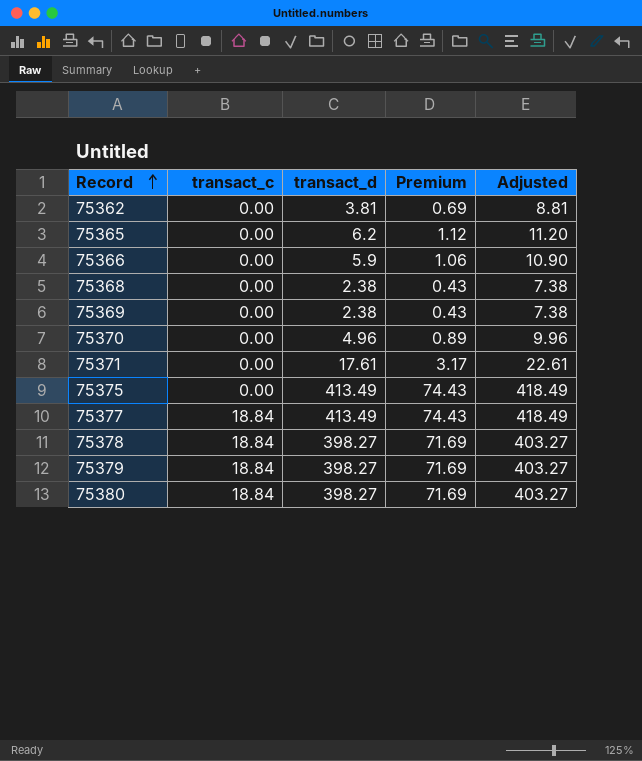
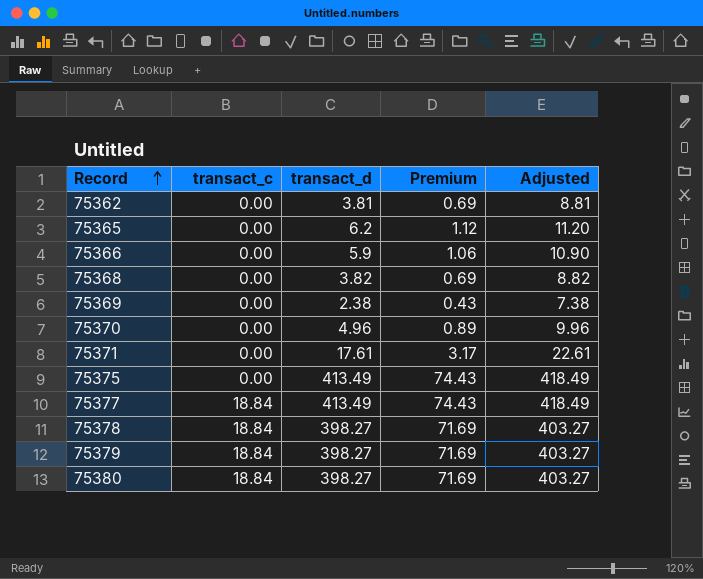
75368 | transact_d: 2.38 -> 3.82
75368 | Premium: 0.43 -> 0.69
75368 | Adjusted: 7.38 -> 8.82

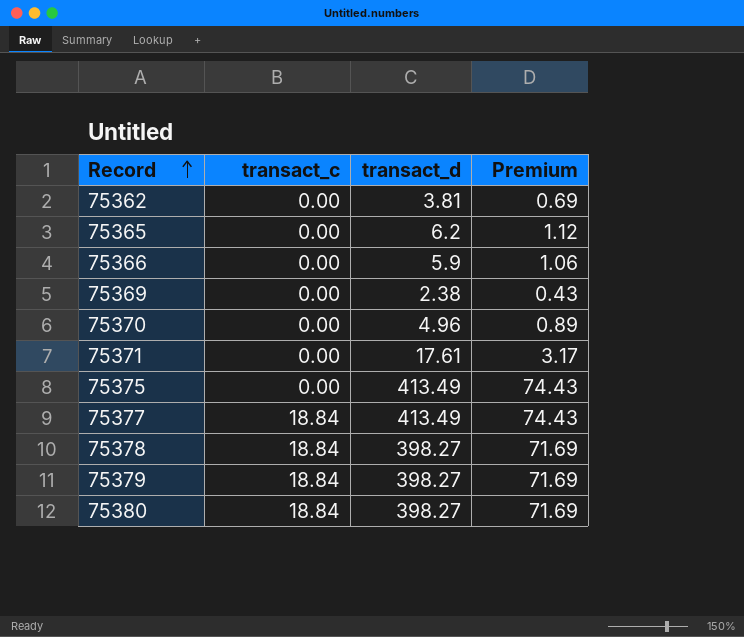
column Adjusted | formula: [transact_d] + 5 -> none
row 75368: 0.00 | 3.82 | 0.69 | 8.82 -> none

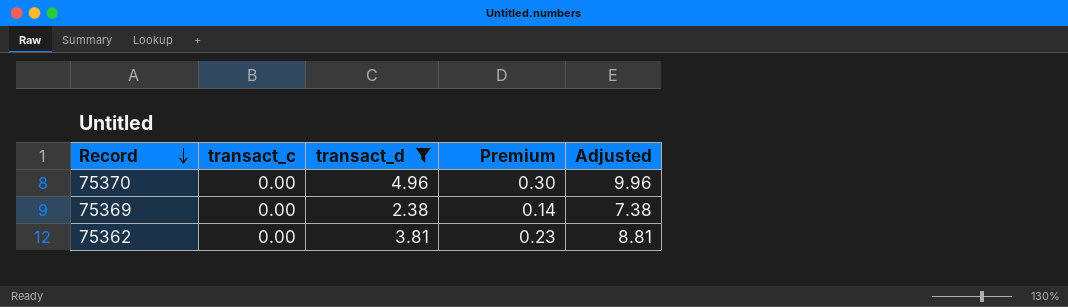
filter: none -> transact_d <= 4.96
row order: Record ascending -> Record descending
column Premium | formula: [transact_d] * 0.18 -> [transact_d] * 0.06
column Adjusted | formula: none -> [transact_d] + 5

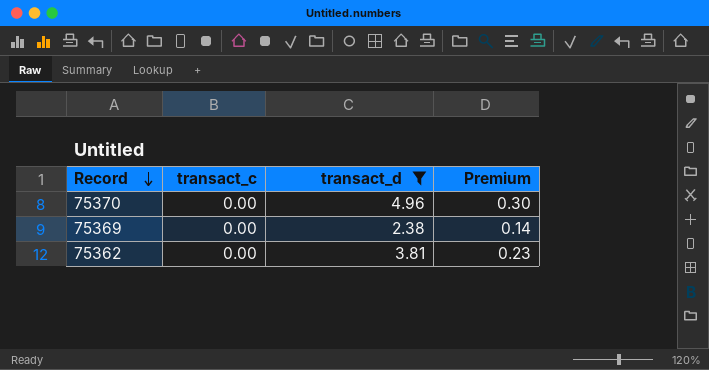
column Adjusted | formula: [transact_d] + 5 -> none

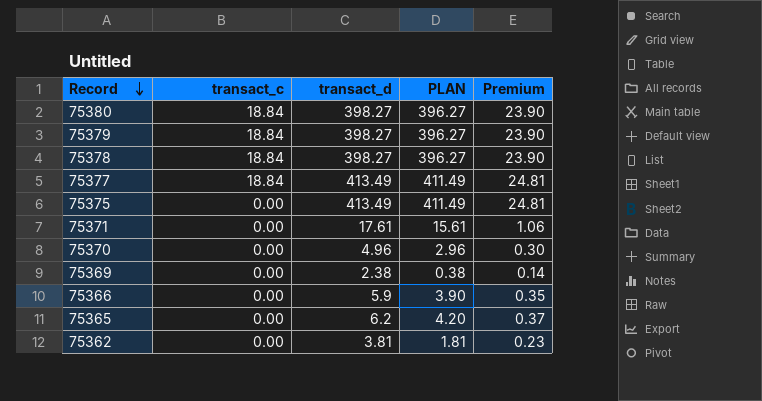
filter: transact_d <= 4.96 -> none
column PLAN | formula: none -> [transact_d] - 2

